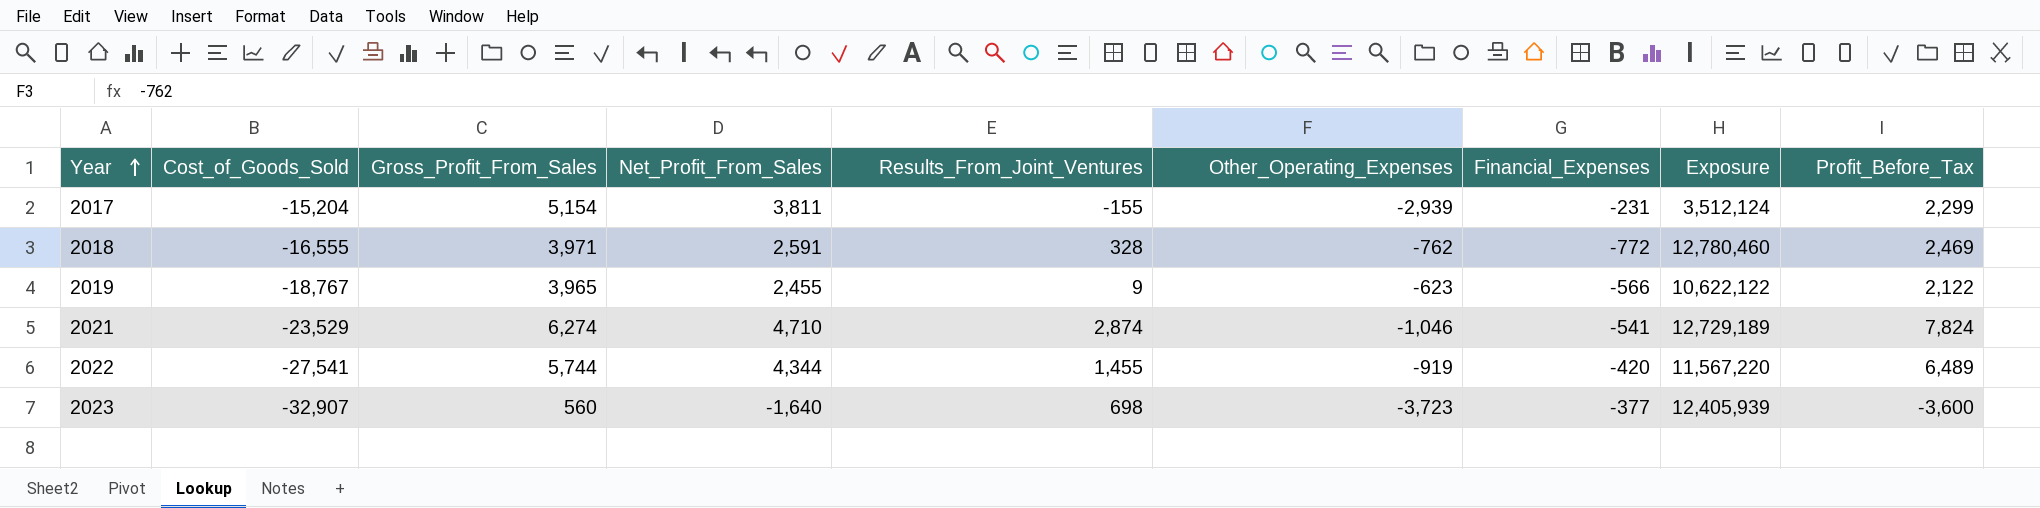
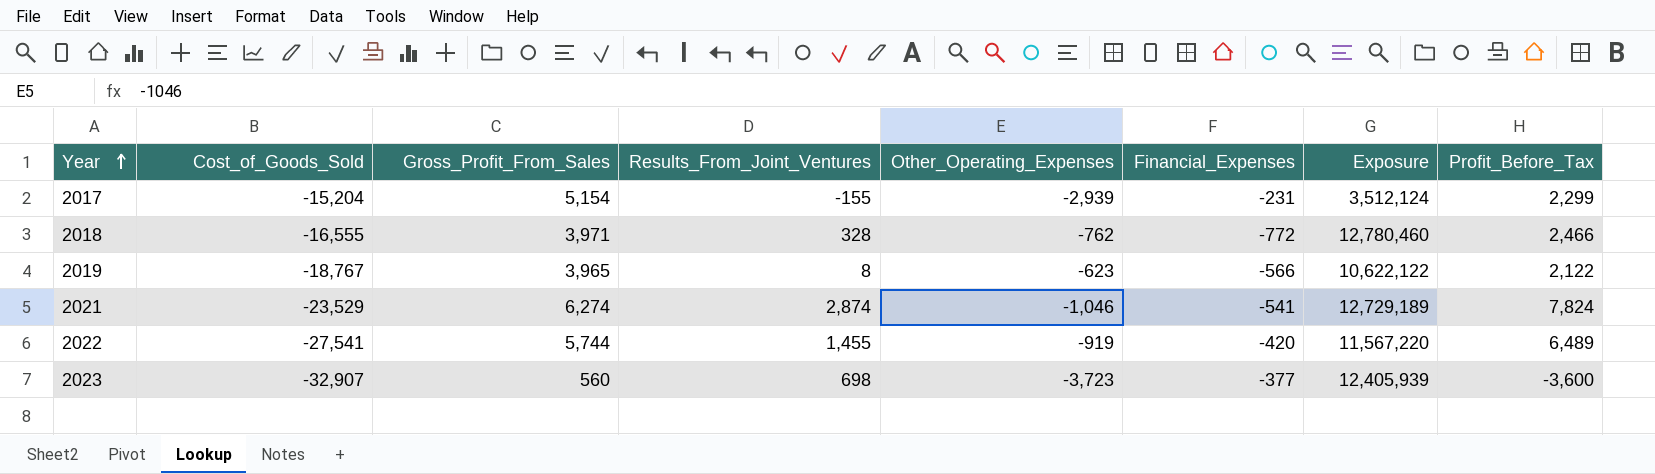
column Net_Profit_From_Sales | position: 4 -> none
2018 | Profit_Before_Tax: 2,469 -> 2,466
2019 | Results_From_Joint_Ventures: 9 -> 8

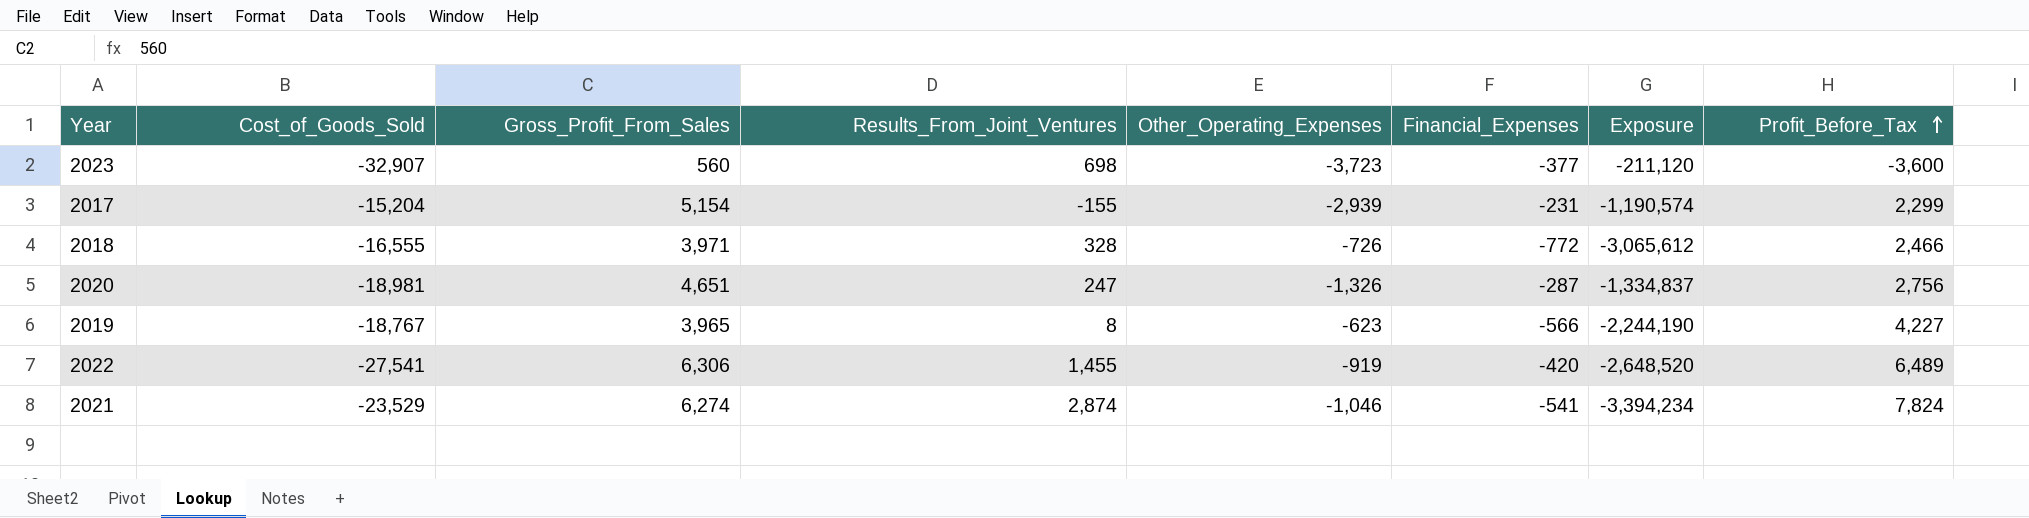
row order: Year ascending -> Profit_Before_Tax ascending
column Exposure | formula: [Cost_of_Goods_Sold] * [Financial_Expenses] -> [Gross_Profit_From_Sales] * [Financial_Expenses]
2018 | Other_Operating_Expenses: -762 -> -726
row 2020: none -> -18,981 | 4,651 | 247 | -1,326 | -287 | -1,334,837 | 2,756
2019 | Profit_Before_Tax: 2,122 -> 4,227
2022 | Gross_Profit_From_Sales: 5,744 -> 6,306

